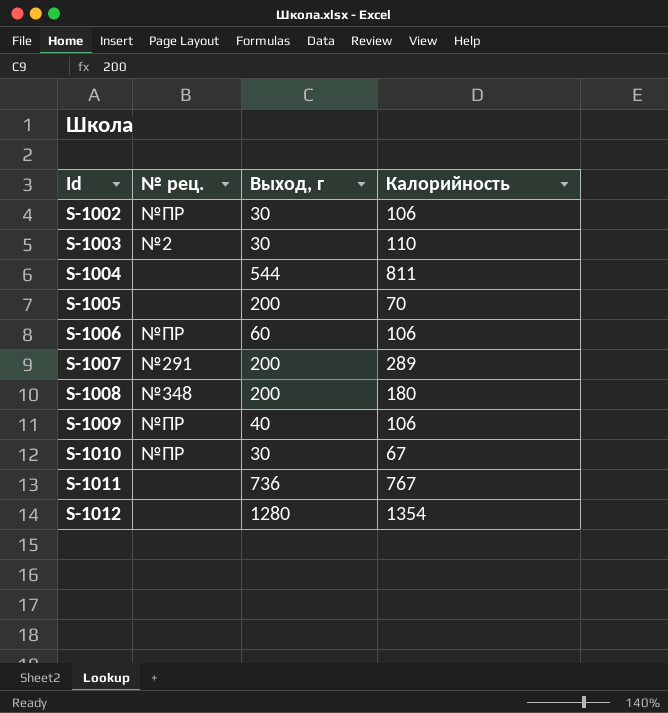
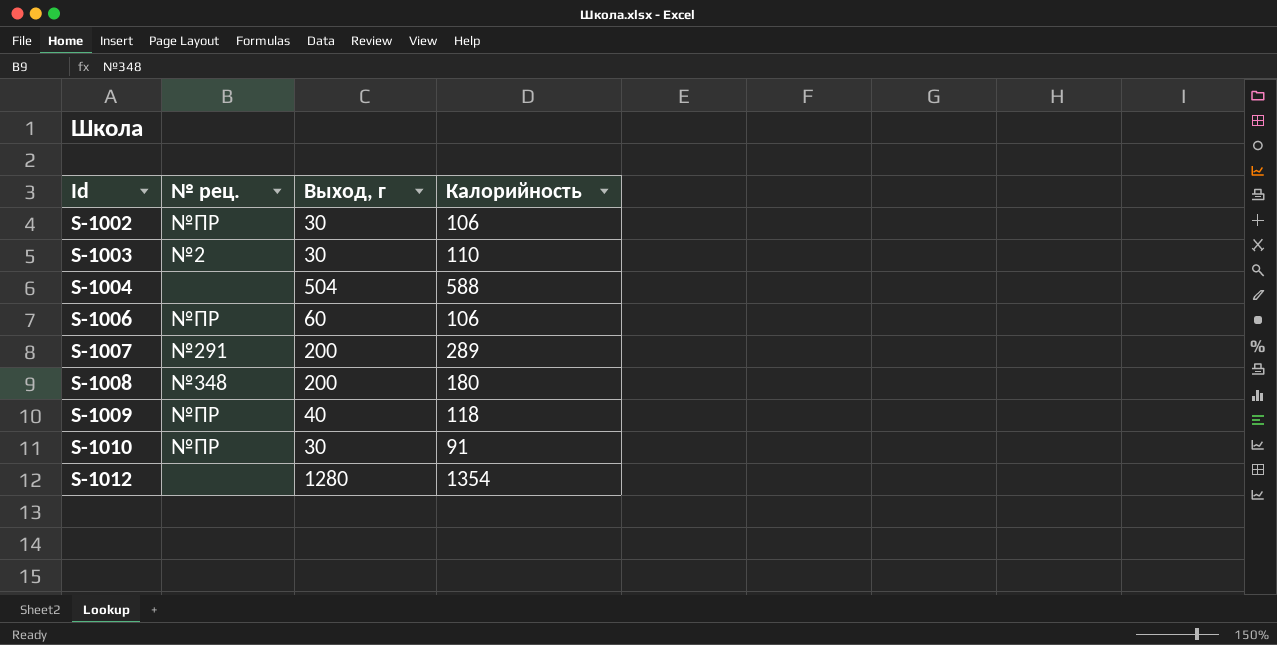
row S-1005: none | 200 | 70 -> none
row S-1011: none | 736 | 767 -> none
S-1004 | Выход, г: 544 -> 504
S-1004 | Калорийность: 811 -> 588
S-1009 | Калорийность: 106 -> 118
S-1010 | Калорийность: 67 -> 91

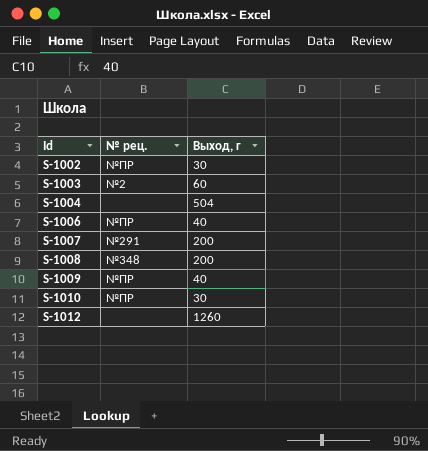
column Калорийность | position: 4 -> none
S-1003 | Выход, г: 30 -> 60
S-1006 | Выход, г: 60 -> 40
S-1012 | Выход, г: 1280 -> 1260

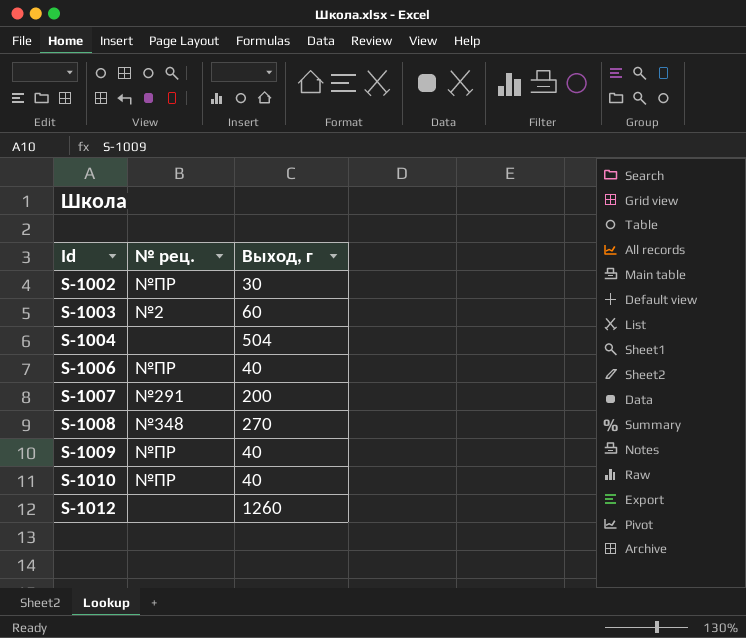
S-1008 | Выход, г: 200 -> 270
S-1010 | Выход, г: 30 -> 40

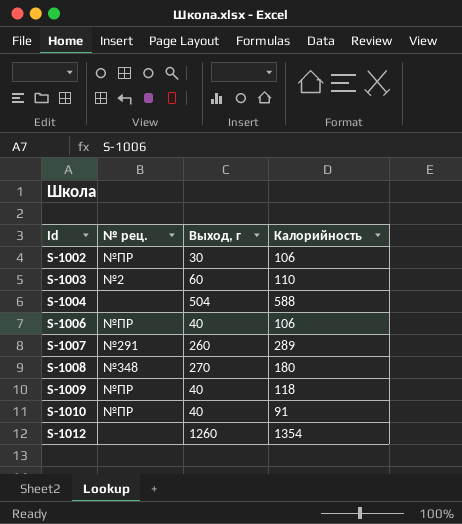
column Калорийность | position: none -> 4
S-1007 | Выход, г: 200 -> 260

